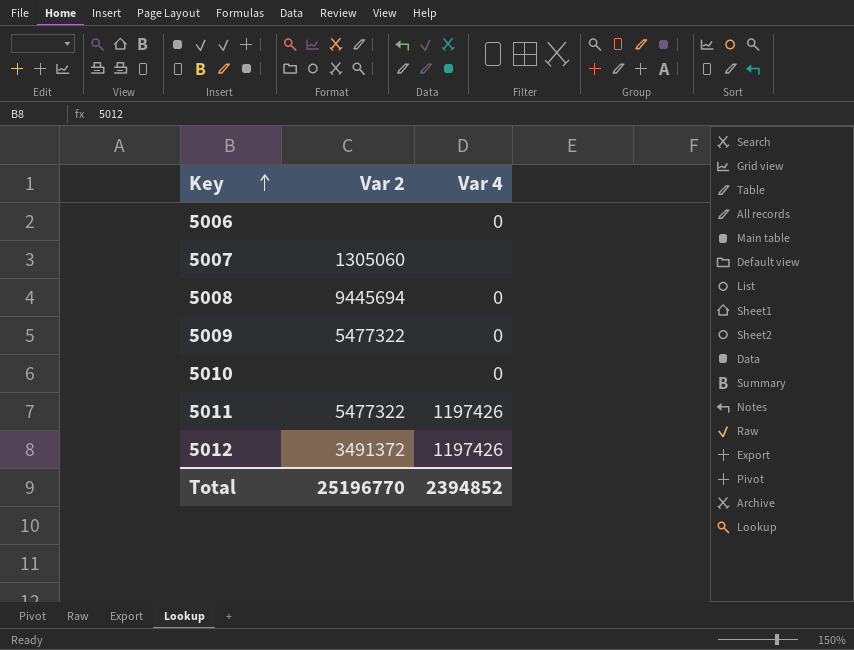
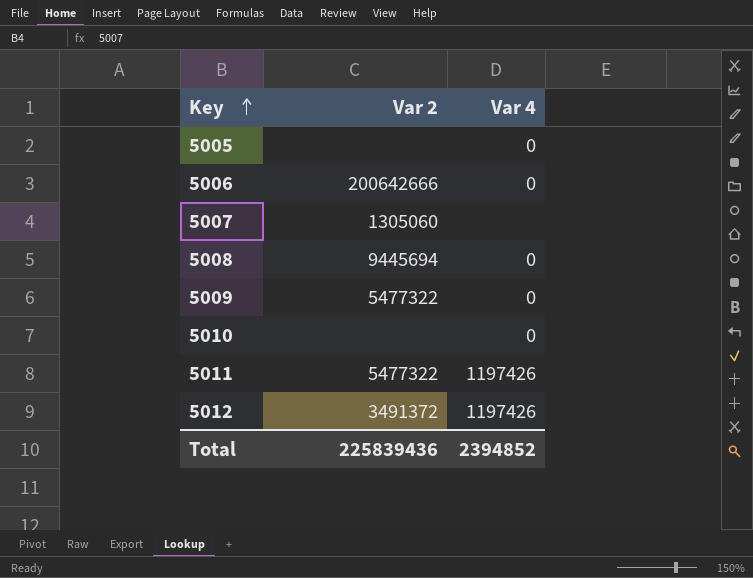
row 5005: none -> none | 0
5006 | Var 2: none -> 200642666
Total | Var 2: 25196770 -> 225839436

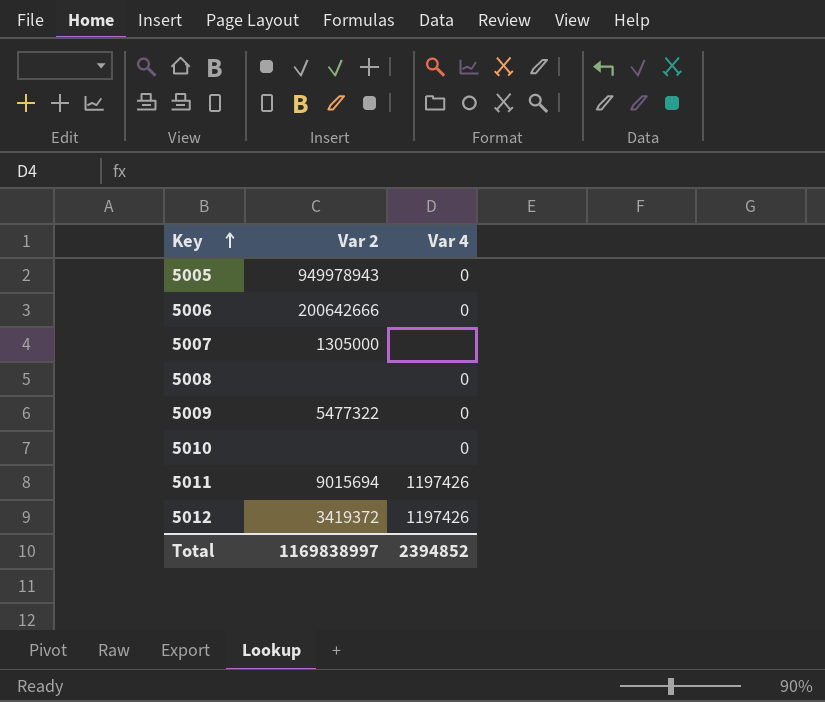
5005 | Var 2: none -> 949978943
5007 | Var 2: 1305060 -> 1305000
5008 | Var 2: 9445694 -> none
5011 | Var 2: 5477322 -> 9015694
5012 | Var 2: 3491372 -> 3419372
Total | Var 2: 225839436 -> 1169838997

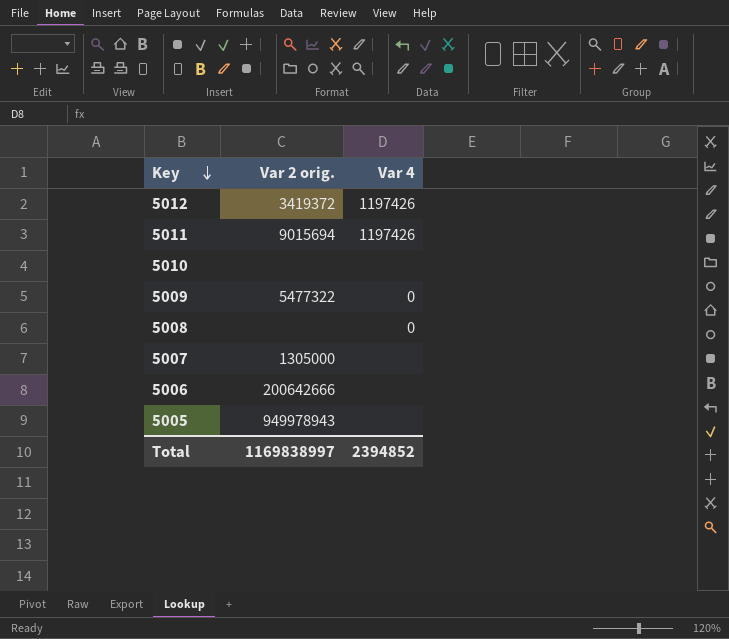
row order: Key ascending -> Key descending
column name: Var 2 -> Var 2 orig.
5010 | Var 4: 0 -> none
5006 | Var 4: 0 -> none
5005 | Var 4: 0 -> none

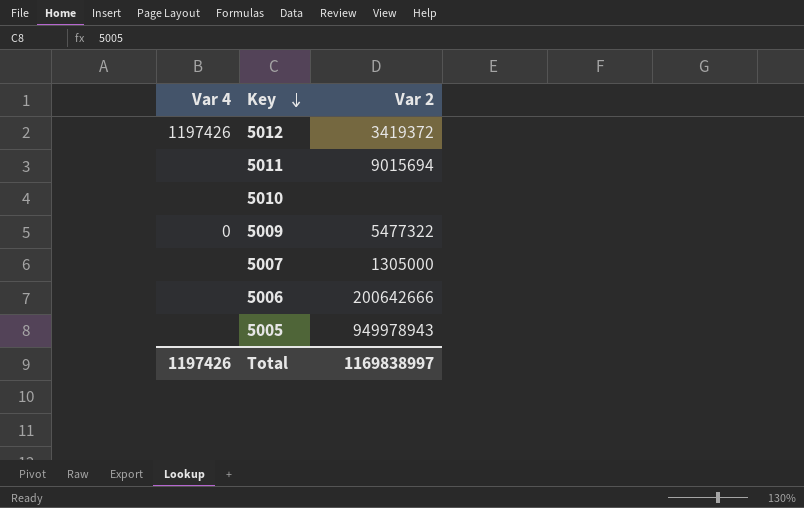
column Var 4 | position: 3 -> 1
column name: Var 2 orig. -> Var 2
row 5008: none | 0 -> none
5011 | Var 4: 1197426 -> none
Total | Var 4: 2394852 -> 1197426

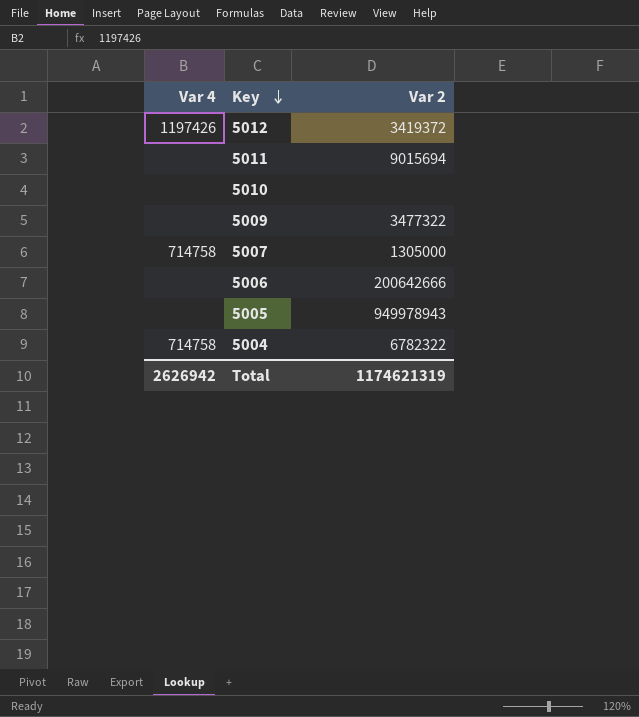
5009 | Var 4: 0 -> none
5009 | Var 2: 5477322 -> 3477322
5007 | Var 4: none -> 714758
row 5004: none -> 714758 | 6782322
Total | Var 4: 1197426 -> 2626942
Total | Var 2: 1169838997 -> 1174621319

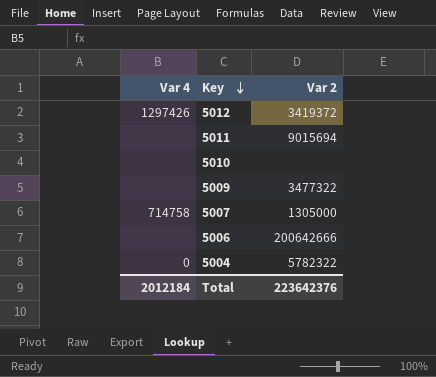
row 5005: none | 949978943 -> none
5012 | Var 4: 1197426 -> 1297426
5004 | Var 4: 714758 -> 0
5004 | Var 2: 6782322 -> 5782322
Total | Var 4: 2626942 -> 2012184
Total | Var 2: 1174621319 -> 223642376

